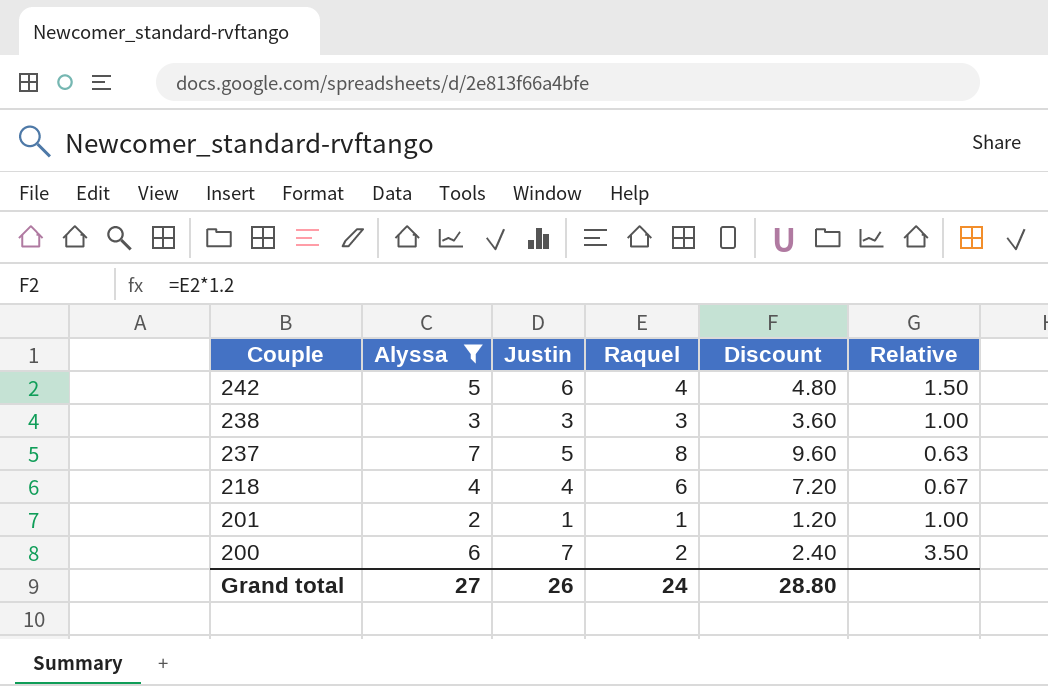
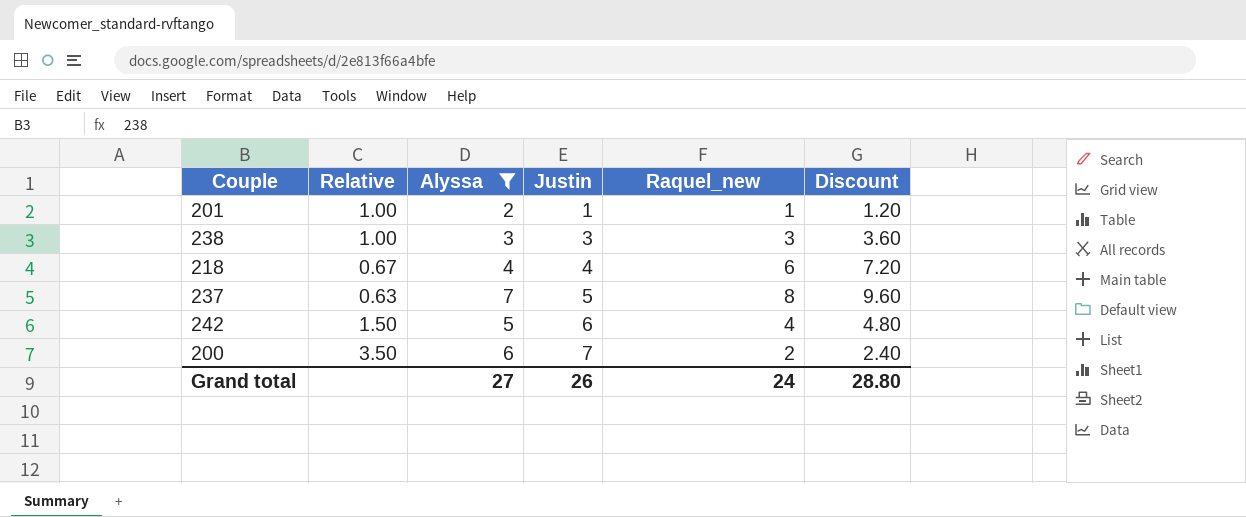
row order: Couple descending -> Justin ascending
column Relative | position: 6 -> 2
column name: Raquel -> Raquel_new

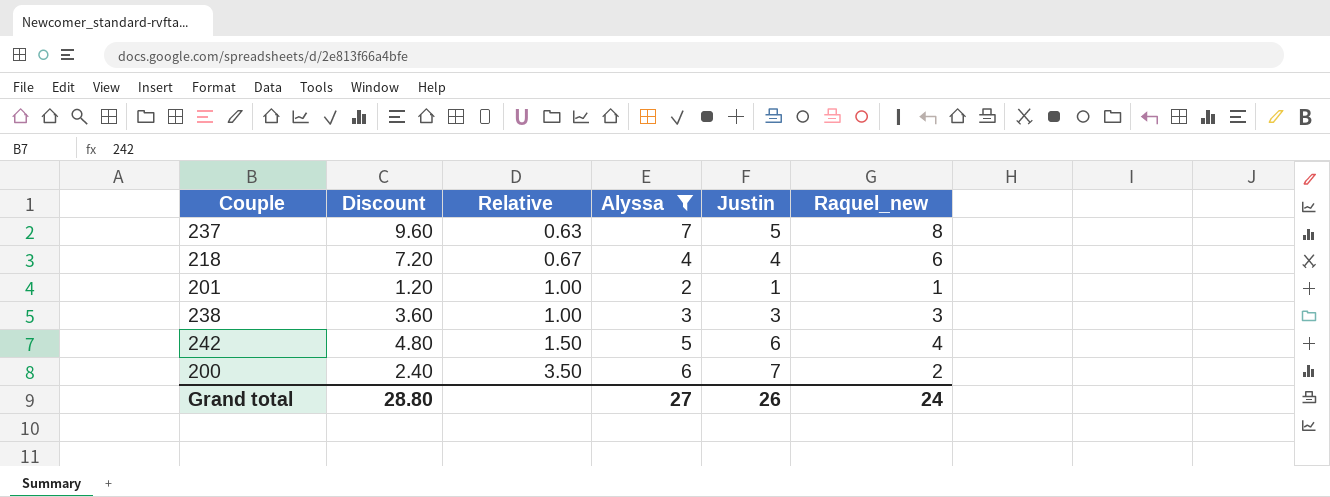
row order: Justin ascending -> Relative ascending
column Discount | position: 6 -> 2

